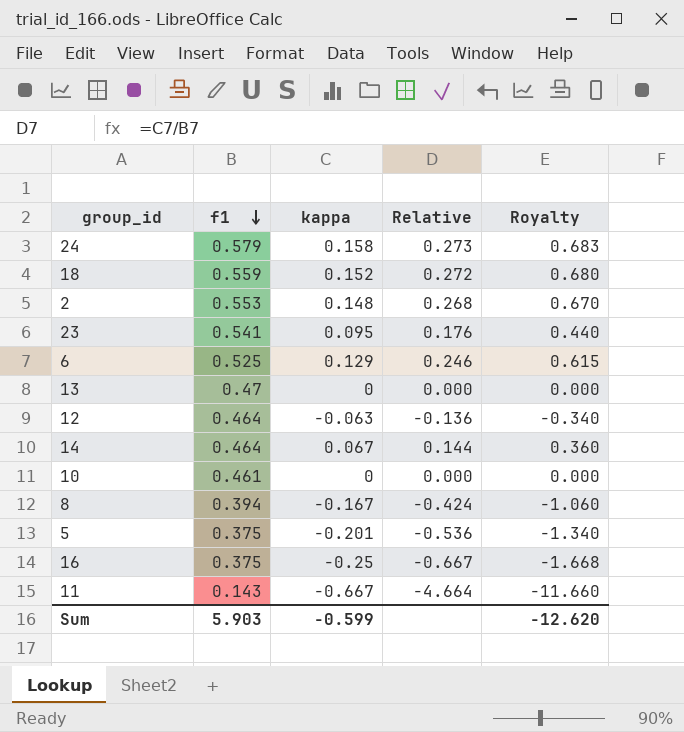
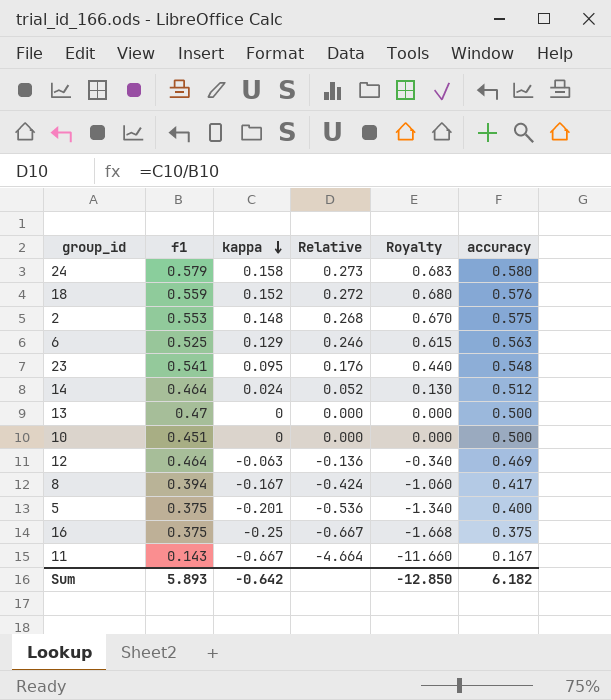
row order: f1 descending -> kappa descending
column accuracy | position: none -> 6
14 | kappa: 0.067 -> 0.024
14 | Relative: 0.144 -> 0.052
14 | Royalty: 0.360 -> 0.130
10 | f1: 0.461 -> 0.451
Sum | f1: 5.903 -> 5.893
Sum | kappa: -0.599 -> -0.642
Sum | Royalty: -12.620 -> -12.850

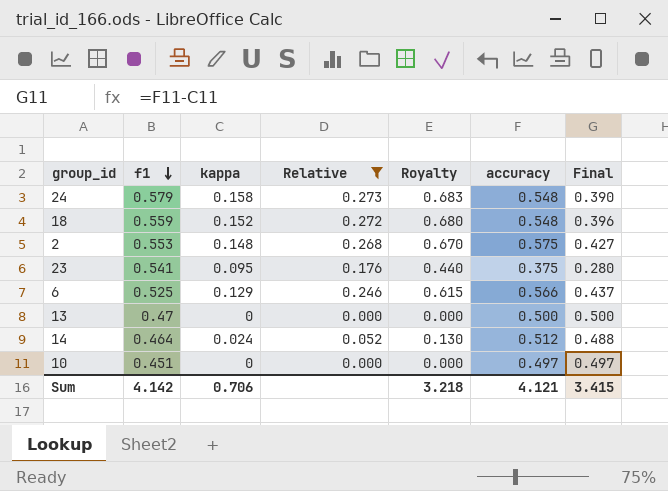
filter: none -> Relative >= 0.000
row order: kappa descending -> f1 descending
column Final | formula: none -> [accuracy] - [kappa]
24 | accuracy: 0.580 -> 0.548
18 | accuracy: 0.576 -> 0.548
23 | accuracy: 0.548 -> 0.375
6 | accuracy: 0.563 -> 0.566
10 | accuracy: 0.500 -> 0.497
Sum | f1: 5.893 -> 4.142
Sum | kappa: -0.642 -> 0.706
Sum | Royalty: -12.850 -> 3.218
Sum | accuracy: 6.182 -> 4.121

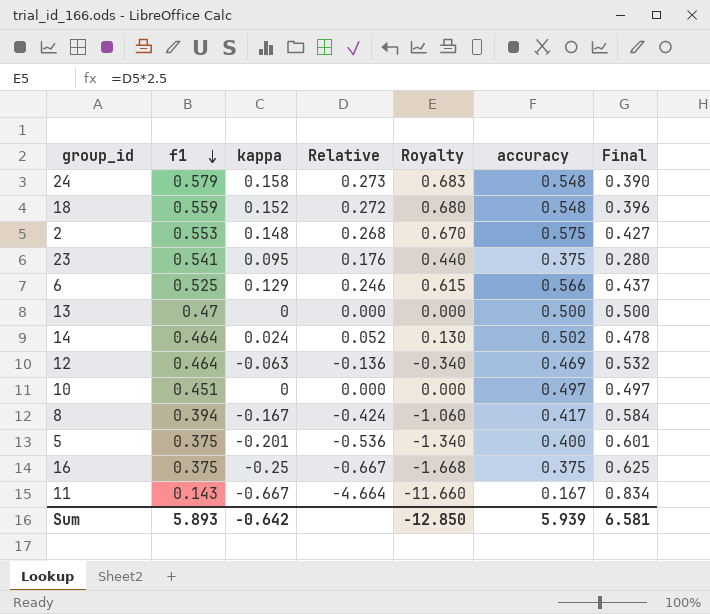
filter: Relative >= 0.000 -> none
14 | accuracy: 0.512 -> 0.502
14 | Final: 0.488 -> 0.478
Sum | f1: 4.142 -> 5.893
Sum | kappa: 0.706 -> -0.642
Sum | Royalty: 3.218 -> -12.850
Sum | accuracy: 4.121 -> 5.939
Sum | Final: 3.415 -> 6.581

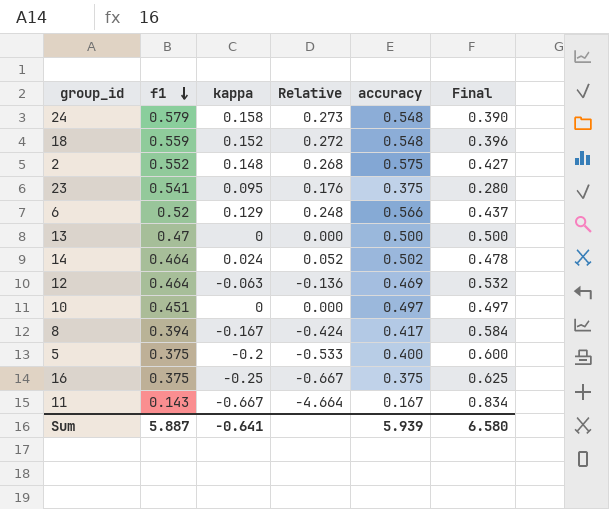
column Royalty | formula: [Relative] * 2.5 -> none
2 | f1: 0.553 -> 0.552
6 | f1: 0.525 -> 0.52
6 | Relative: 0.246 -> 0.248
5 | kappa: -0.201 -> -0.2
5 | Relative: -0.536 -> -0.533
5 | Final: 0.601 -> 0.600
Sum | f1: 5.893 -> 5.887
Sum | kappa: -0.642 -> -0.641
Sum | Final: 6.581 -> 6.580

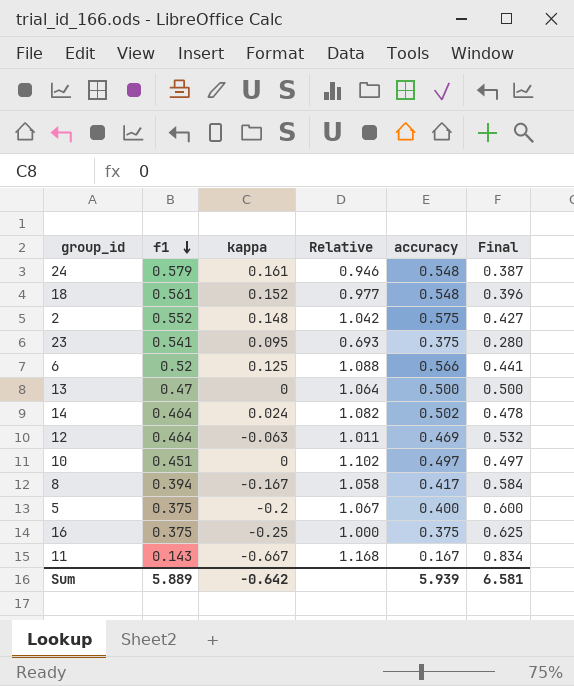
column Relative | formula: [kappa] / [f1] -> [accuracy] / [f1]
24 | kappa: 0.158 -> 0.161
24 | Final: 0.390 -> 0.387
18 | f1: 0.559 -> 0.561
6 | kappa: 0.129 -> 0.125
6 | Final: 0.437 -> 0.441
Sum | f1: 5.887 -> 5.889
Sum | kappa: -0.641 -> -0.642
Sum | Final: 6.580 -> 6.581

